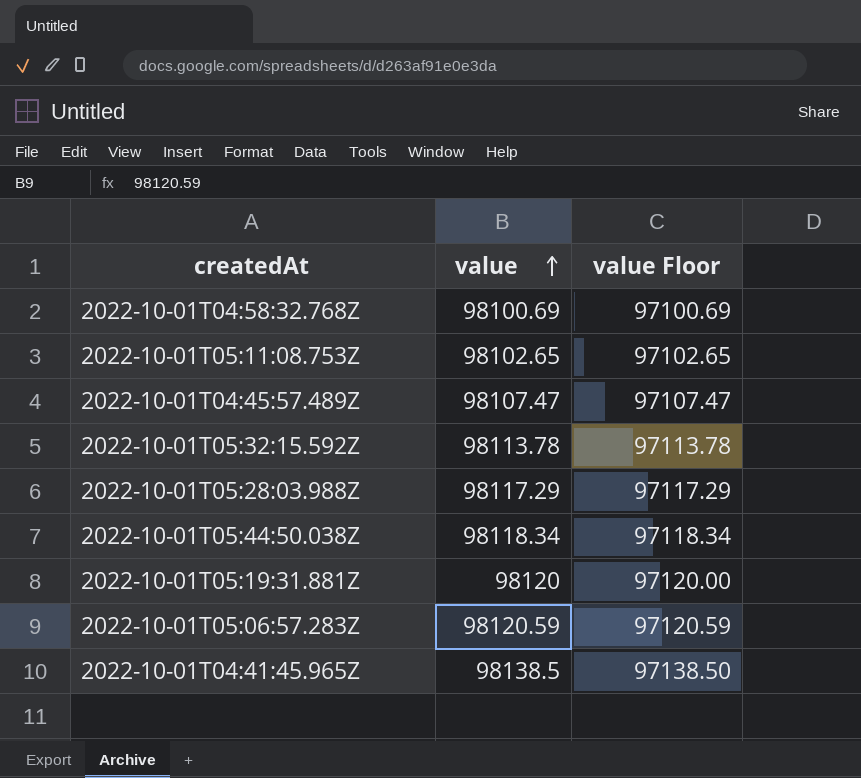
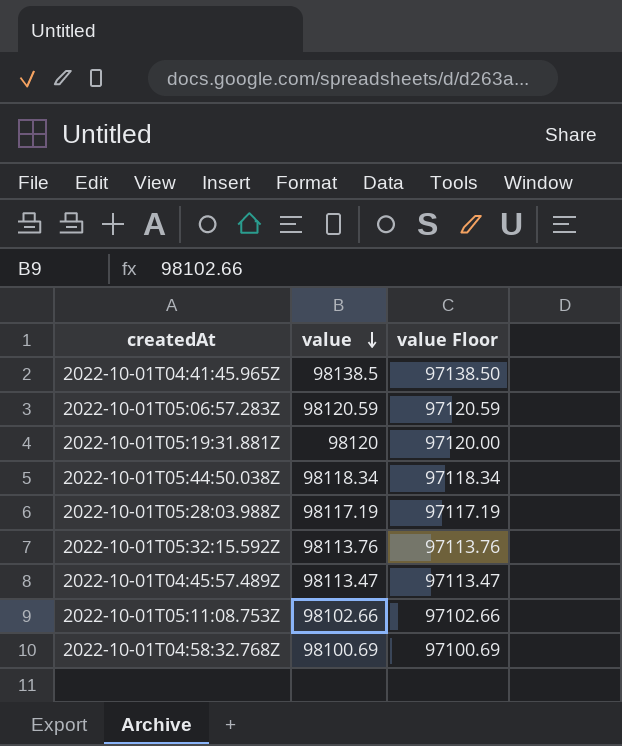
row order: value ascending -> value descending
2022-10-01T05:28:03.988Z | value: 98117.29 -> 98117.19
2022-10-01T05:28:03.988Z | value Floor: 97117.29 -> 97117.19
2022-10-01T05:32:15.592Z | value: 98113.78 -> 98113.76
2022-10-01T05:32:15.592Z | value Floor: 97113.78 -> 97113.76
2022-10-01T04:45:57.489Z | value: 98107.47 -> 98113.47
2022-10-01T04:45:57.489Z | value Floor: 97107.47 -> 97113.47
2022-10-01T05:11:08.753Z | value: 98102.65 -> 98102.66
2022-10-01T05:11:08.753Z | value Floor: 97102.65 -> 97102.66

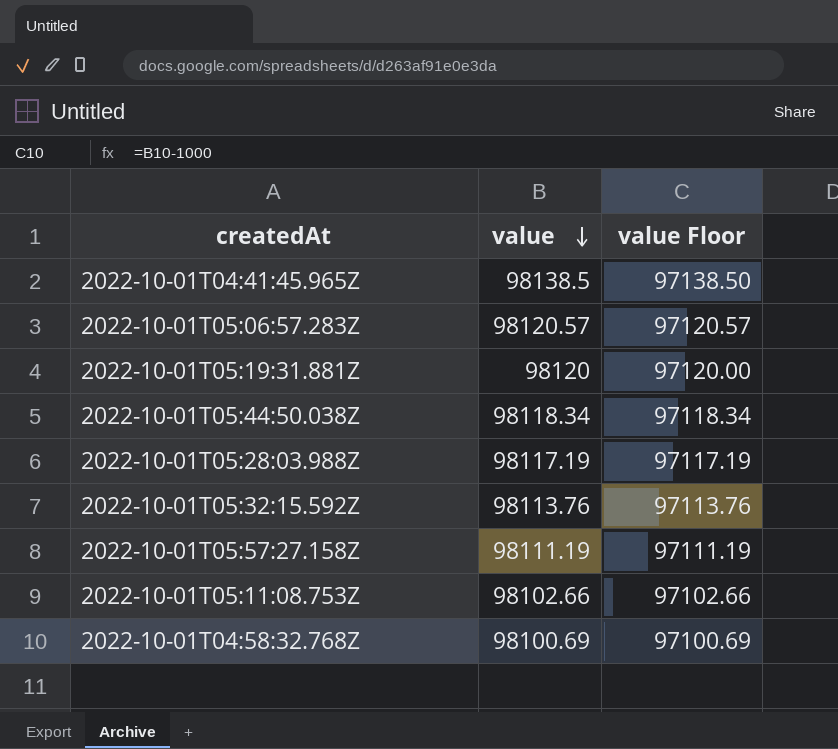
row 2022-10-01T04:45:57.489Z: 98113.47 | 97113.47 -> none
2022-10-01T05:06:57.283Z | value: 98120.59 -> 98120.57
2022-10-01T05:06:57.283Z | value Floor: 97120.59 -> 97120.57
row 2022-10-01T05:57:27.158Z: none -> 98111.19 | 97111.19

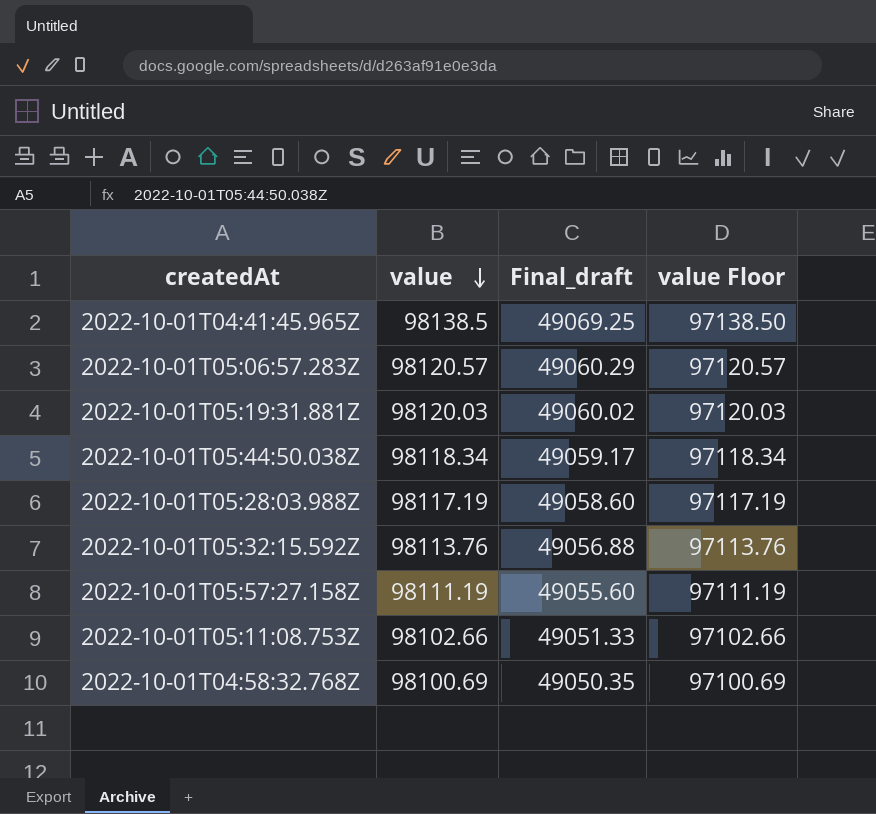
column Final_draft | formula: none -> [value] * 0.5
2022-10-01T05:19:31.881Z | value: 98120 -> 98120.03
2022-10-01T05:19:31.881Z | value Floor: 97120.00 -> 97120.03

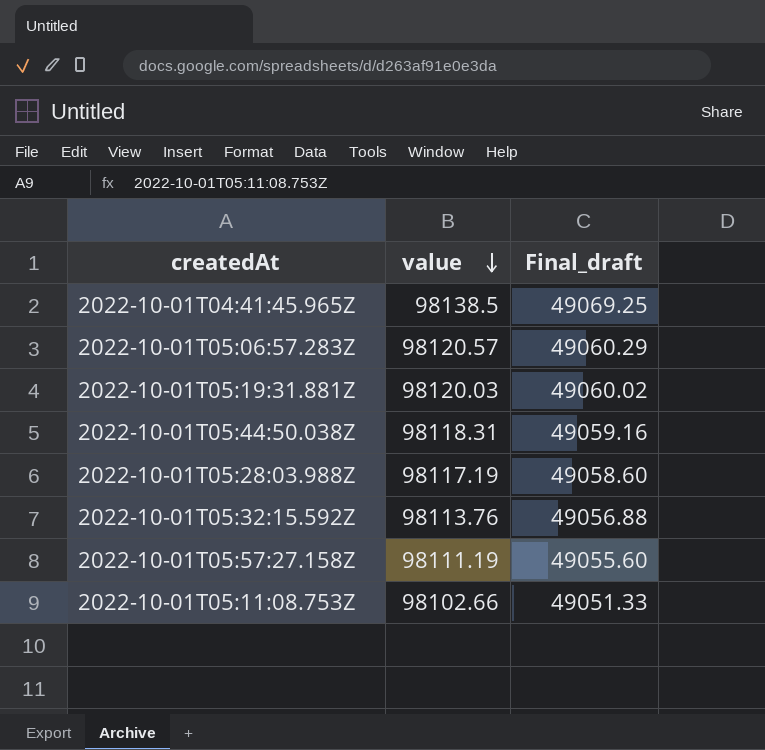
column value Floor | formula: [value] - 1000 -> none
row 2022-10-01T04:58:32.768Z: 98100.69 | 49050.35 | 97100.69 -> none
2022-10-01T05:44:50.038Z | value: 98118.34 -> 98118.31
2022-10-01T05:44:50.038Z | Final_draft: 49059.17 -> 49059.16

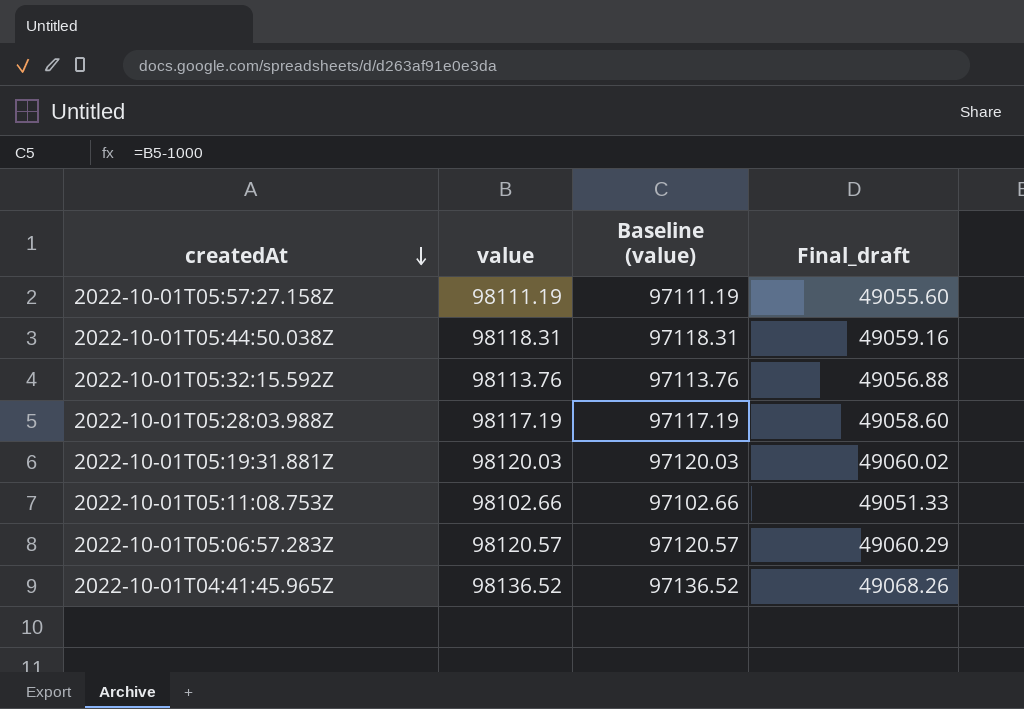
row order: value descending -> createdAt descending
column Baseline (value) | formula: none -> [value] - 1000
2022-10-01T04:41:45.965Z | value: 98138.5 -> 98136.52
2022-10-01T04:41:45.965Z | Final_draft: 49069.25 -> 49068.26

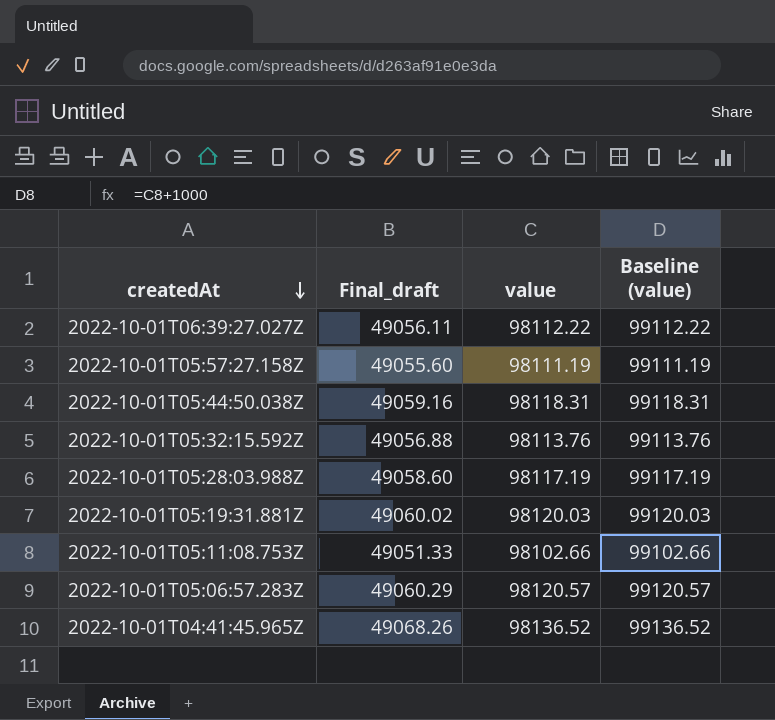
column Final_draft | position: 4 -> 2
column Baseline (value) | formula: [value] - 1000 -> [value] + 1000
row 2022-10-01T06:39:27.027Z: none -> 49056.11 | 98112.22 | 99112.22

